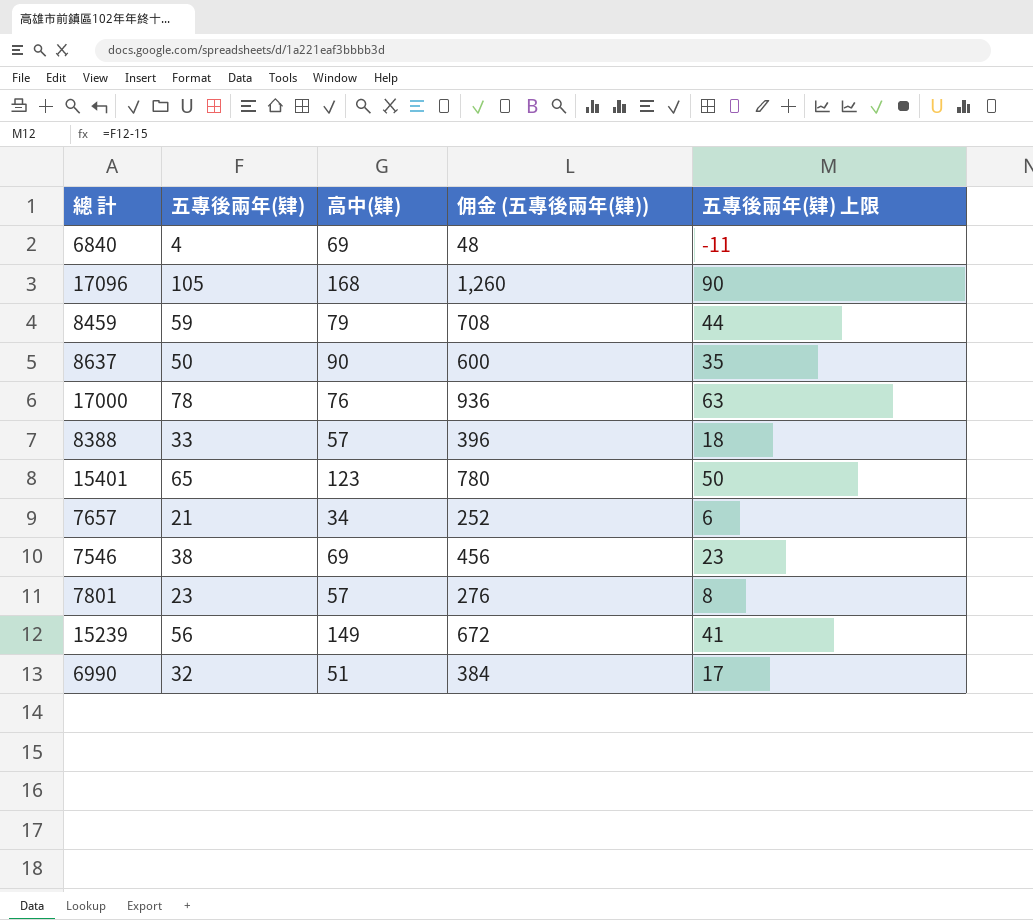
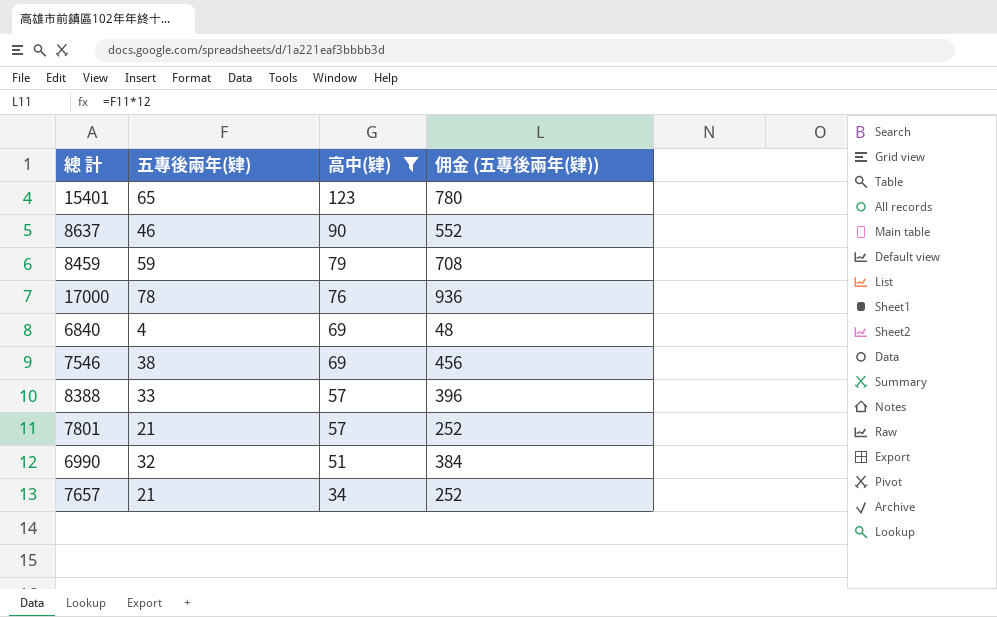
filter: none -> 高中(肄) <= 123
row order: none -> 高中(肄) descending
column 五專後兩年(肄) 上限 | formula: [五專後兩年(肄)] - 15 -> none
8637 | 五專後兩年(肄): 50 -> 46
8637 | 佣金 (五專後兩年(肄)): 600 -> 552
7801 | 五專後兩年(肄): 23 -> 21
7801 | 佣金 (五專後兩年(肄)): 276 -> 252

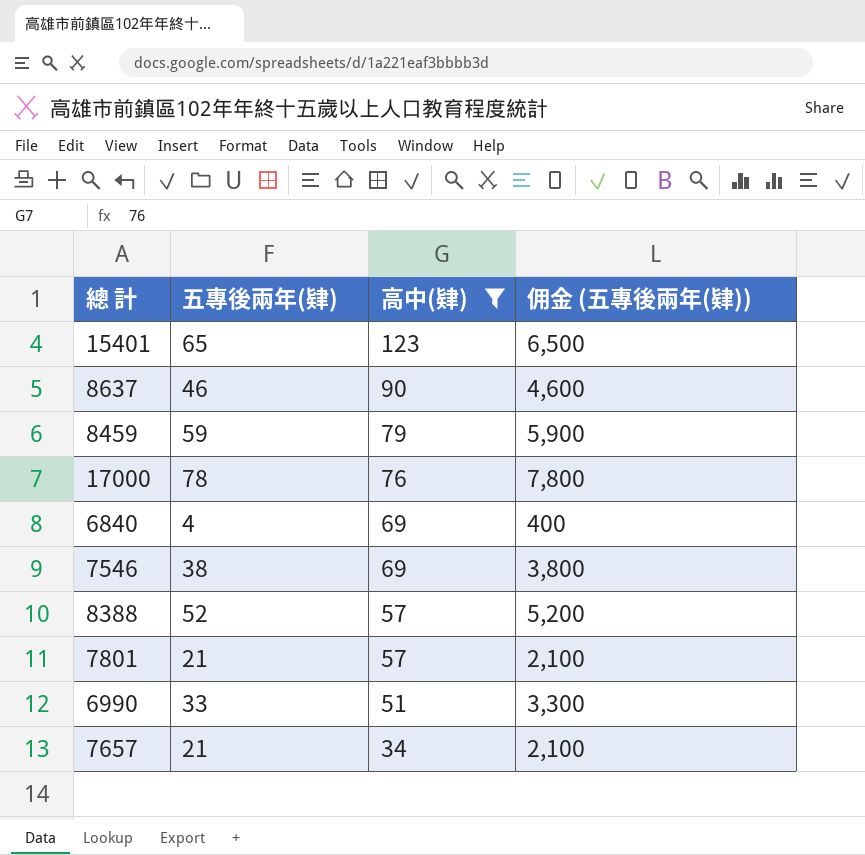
column 佣金 (五專後兩年(肄)) | formula: [五專後兩年(肄)] * 12 -> [五專後兩年(肄)] * 100
8388 | 五專後兩年(肄): 33 -> 52
6990 | 五專後兩年(肄): 32 -> 33

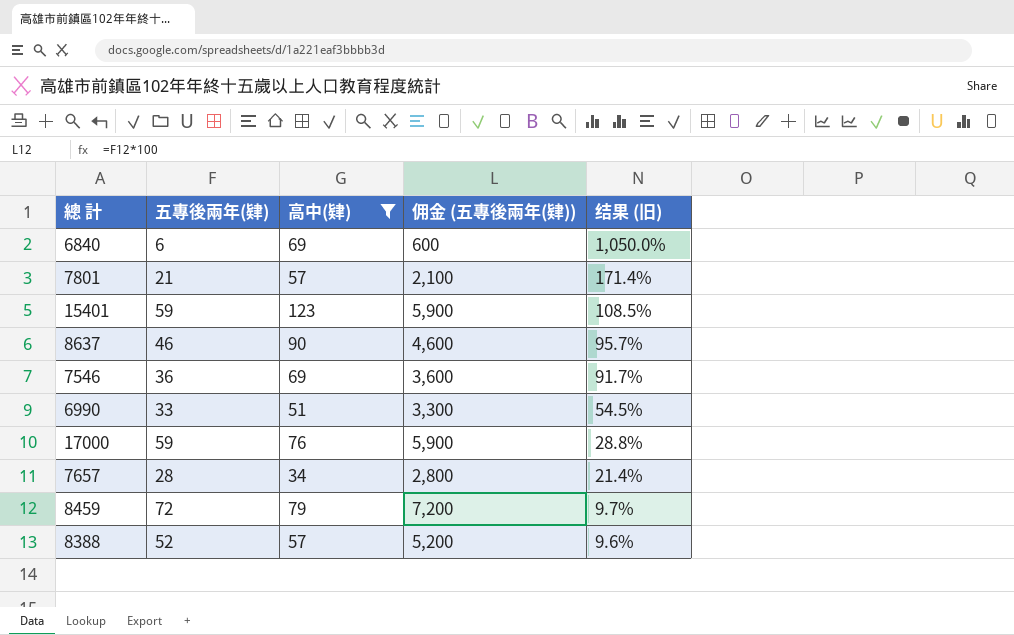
row order: 高中(肄) descending -> 结果 (旧) descending
column 结果 (旧) | formula: none -> ([高中(肄)] - [五專後兩年(肄)]) / [五專後兩年(肄)]
6840 | 五專後兩年(肄): 4 -> 6
6840 | 佣金 (五專後兩年(肄)): 400 -> 600
15401 | 五專後兩年(肄): 65 -> 59
15401 | 佣金 (五專後兩年(肄)): 6,500 -> 5,900
7546 | 五專後兩年(肄): 38 -> 36
7546 | 佣金 (五專後兩年(肄)): 3,800 -> 3,600
17000 | 五專後兩年(肄): 78 -> 59
17000 | 佣金 (五專後兩年(肄)): 7,800 -> 5,900
7657 | 五專後兩年(肄): 21 -> 28
7657 | 佣金 (五專後兩年(肄)): 2,100 -> 2,800
8459 | 五專後兩年(肄): 59 -> 72
8459 | 佣金 (五專後兩年(肄)): 5,900 -> 7,200

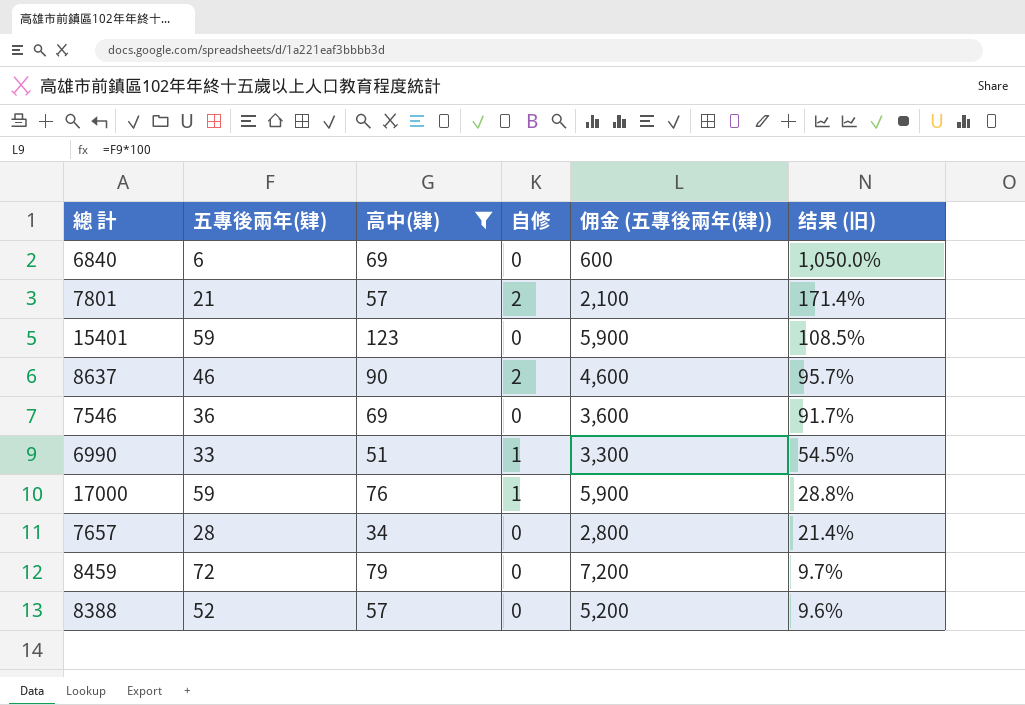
column 自修 | position: none -> 4

